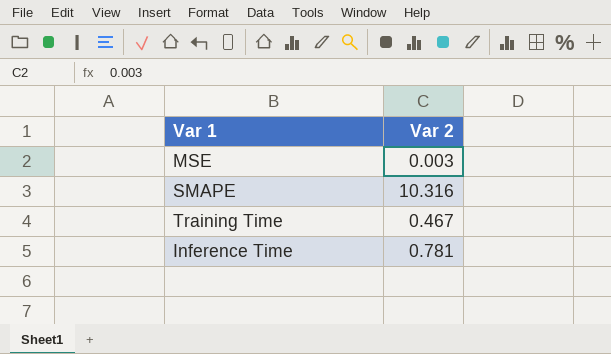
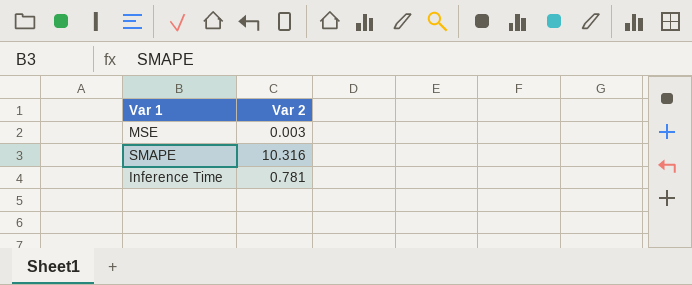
row Training Time: 0.467 -> none

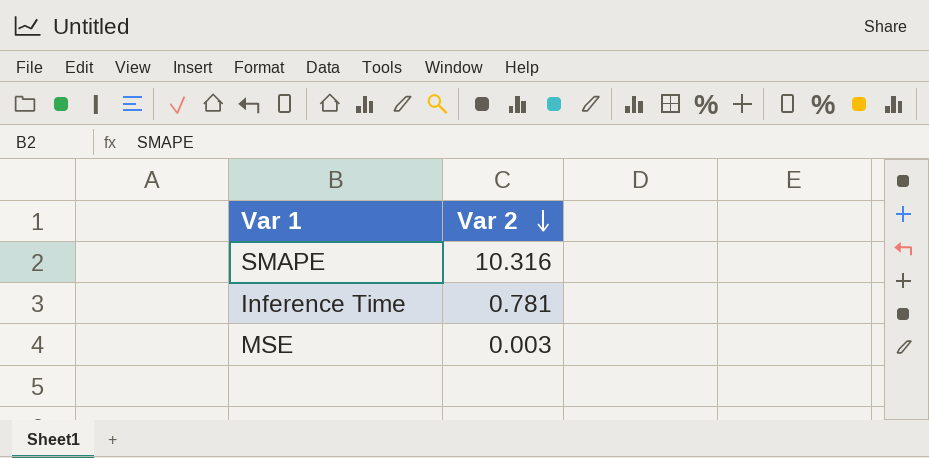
row order: none -> Var 2 descending

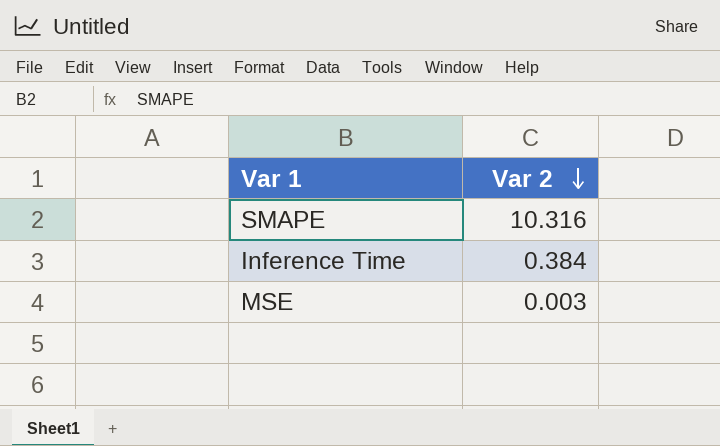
Inference Time | Var 2: 0.781 -> 0.384

